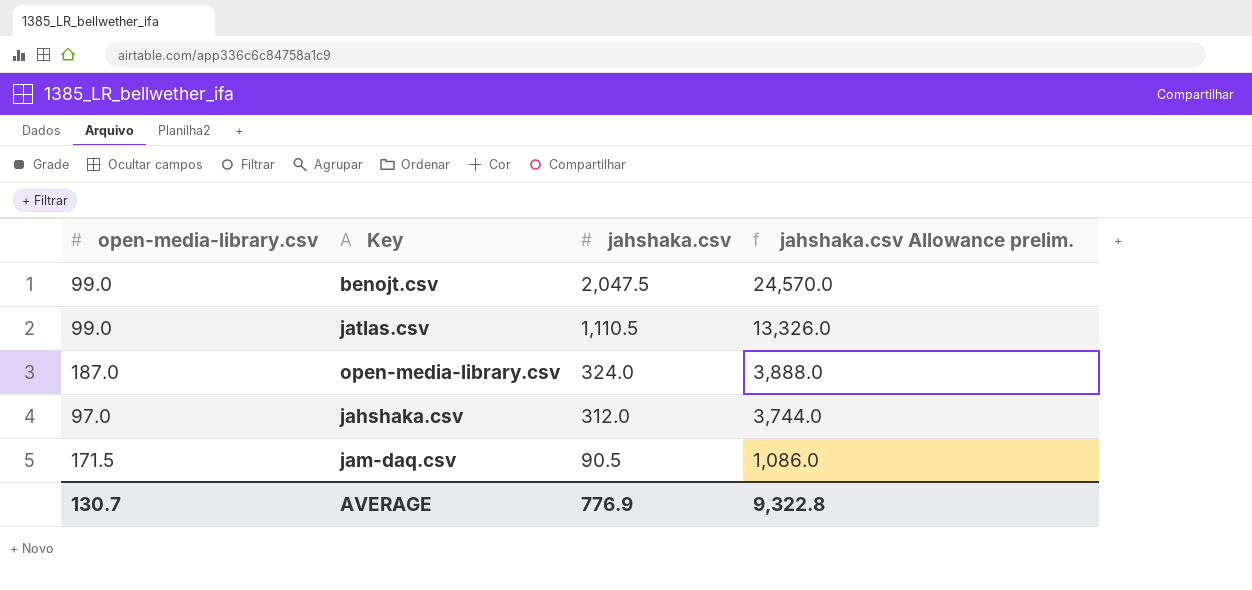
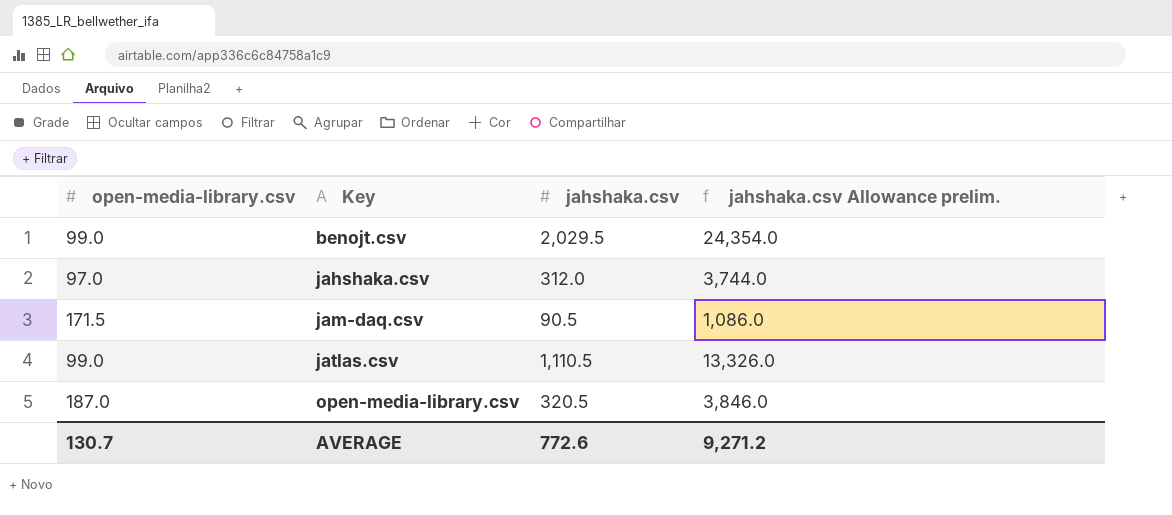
row order: jahshaka.csv descending -> Key ascending
benojt.csv | jahshaka.csv: 2,047.5 -> 2,029.5
benojt.csv | jahshaka.csv Allowance prelim.: 24,570.0 -> 24,354.0
open-media-library.csv | jahshaka.csv: 324.0 -> 320.5
open-media-library.csv | jahshaka.csv Allowance prelim.: 3,888.0 -> 3,846.0
AVERAGE | jahshaka.csv: 776.9 -> 772.6
AVERAGE | jahshaka.csv Allowance prelim.: 9,322.8 -> 9,271.2

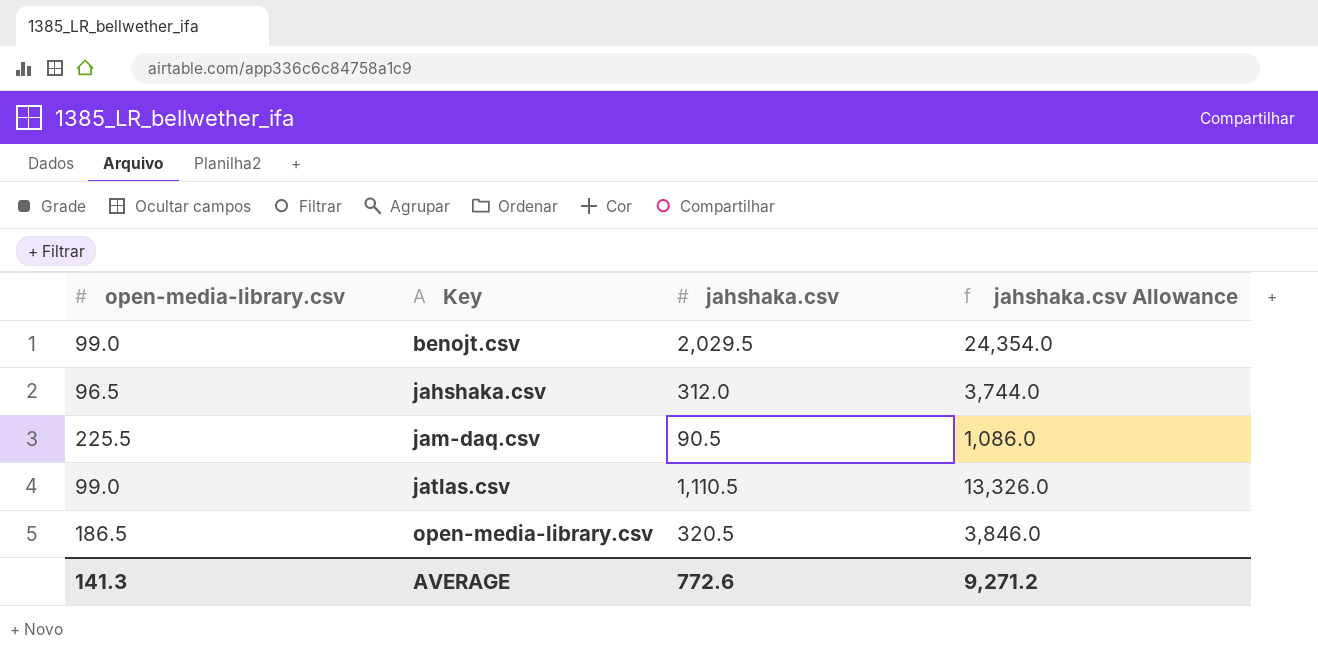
column name: jahshaka.csv Allowance prelim. -> jahshaka.csv Allowance
jahshaka.csv | open-media-library.csv: 97.0 -> 96.5
jam-daq.csv | open-media-library.csv: 171.5 -> 225.5
open-media-library.csv | open-media-library.csv: 187.0 -> 186.5
AVERAGE | open-media-library.csv: 130.7 -> 141.3

